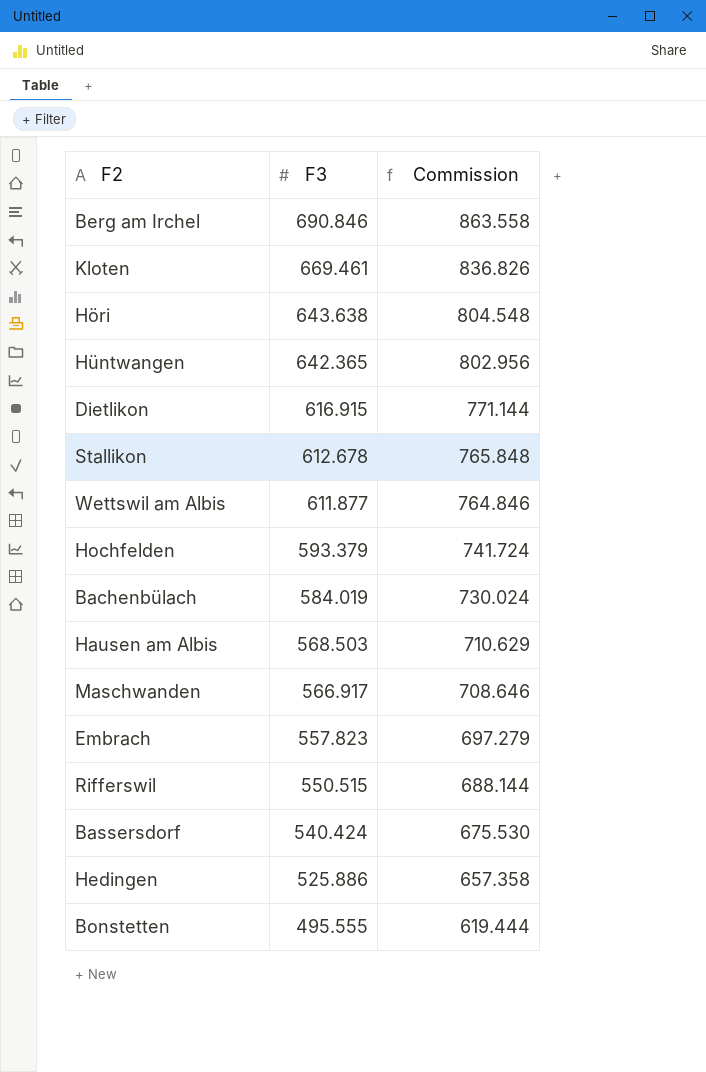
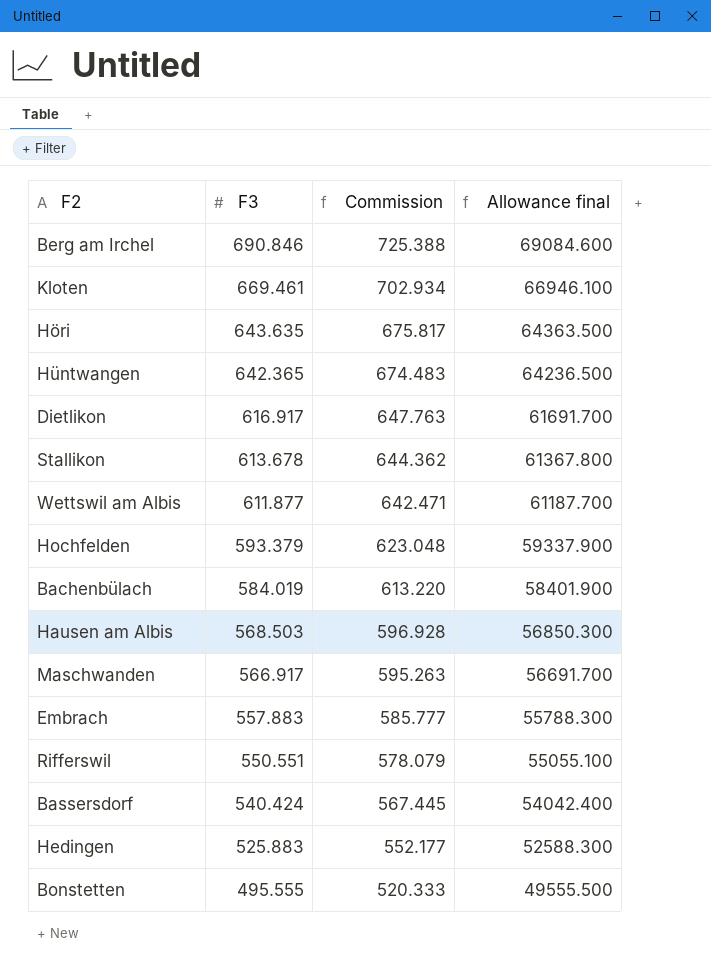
column Commission | formula: [F3] * 1.25 -> [F3] * 1.05
column Allowance final | formula: none -> [F3] * 100
Höri | F3: 643.638 -> 643.635
Dietlikon | F3: 616.915 -> 616.917
Stallikon | F3: 612.678 -> 613.678
Embrach | F3: 557.823 -> 557.883
Rifferswil | F3: 550.515 -> 550.551
Hedingen | F3: 525.886 -> 525.883

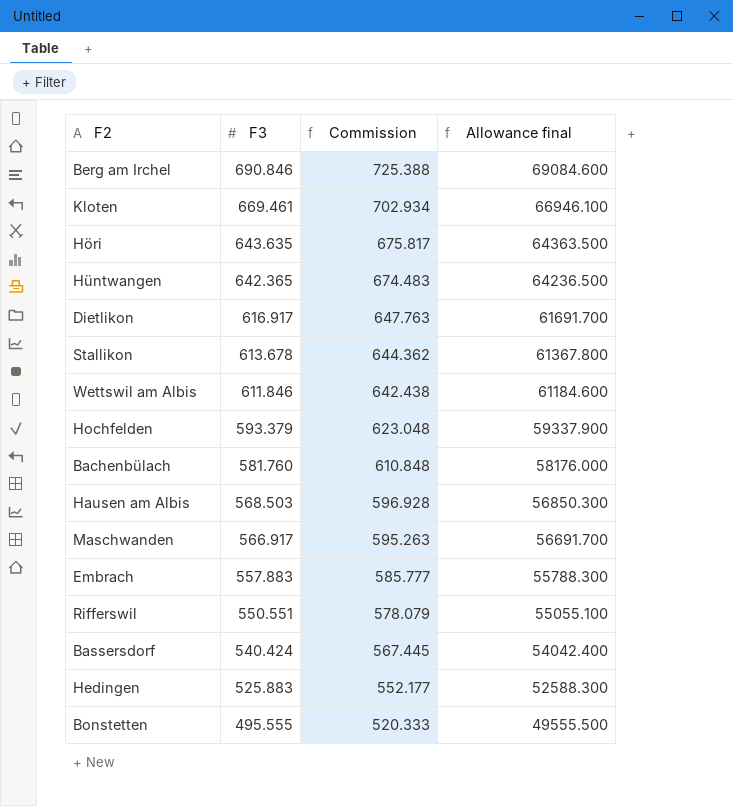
Wettswil am Albis | F3: 611.877 -> 611.846
Wettswil am Albis | Commission: 642.471 -> 642.438
Wettswil am Albis | Allowance final: 61187.700 -> 61184.600
Bachenbülach | F3: 584.019 -> 581.760
Bachenbülach | Commission: 613.220 -> 610.848
Bachenbülach | Allowance final: 58401.900 -> 58176.000

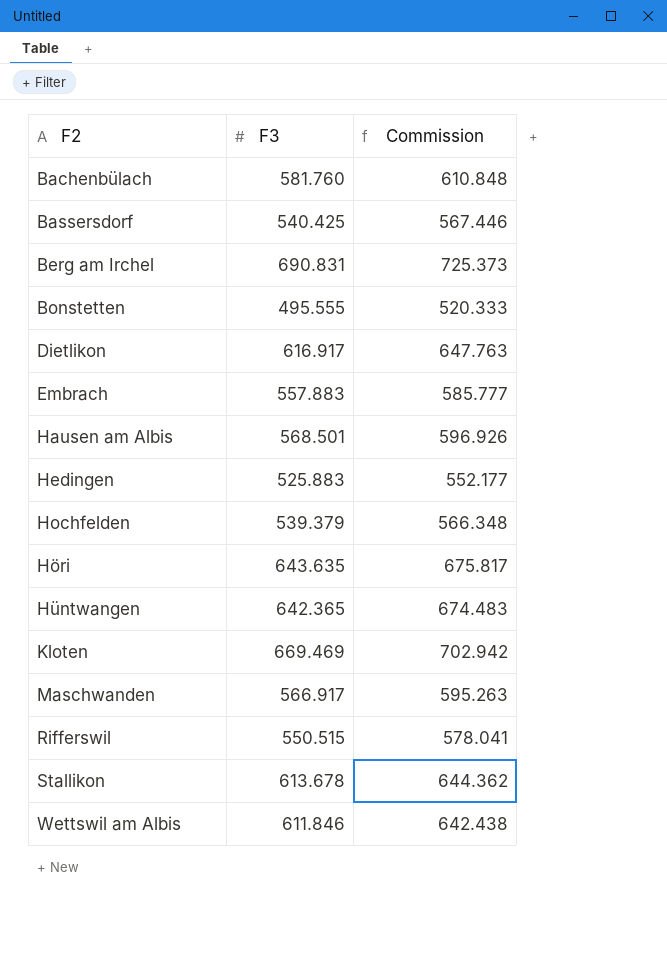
row order: F3 descending -> F2 ascending
column Allowance final | formula: [F3] * 100 -> none
Bassersdorf | F3: 540.424 -> 540.425
Bassersdorf | Commission: 567.445 -> 567.446
Berg am Irchel | F3: 690.846 -> 690.831
Berg am Irchel | Commission: 725.388 -> 725.373
Hausen am Albis | F3: 568.503 -> 568.501
Hausen am Albis | Commission: 596.928 -> 596.926
Hochfelden | F3: 593.379 -> 539.379
Hochfelden | Commission: 623.048 -> 566.348
Kloten | F3: 669.461 -> 669.469
Kloten | Commission: 702.934 -> 702.942
Rifferswil | F3: 550.551 -> 550.515
Rifferswil | Commission: 578.079 -> 578.041

